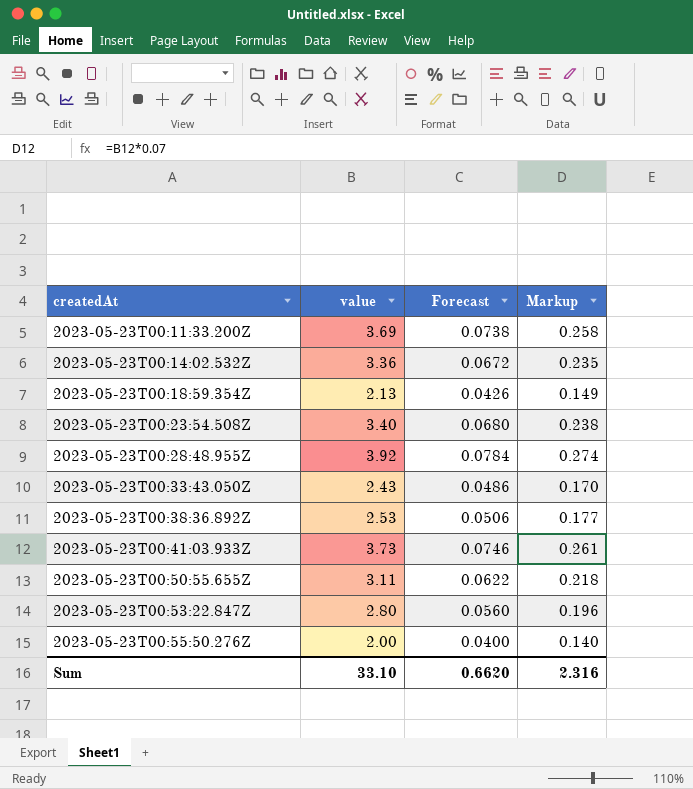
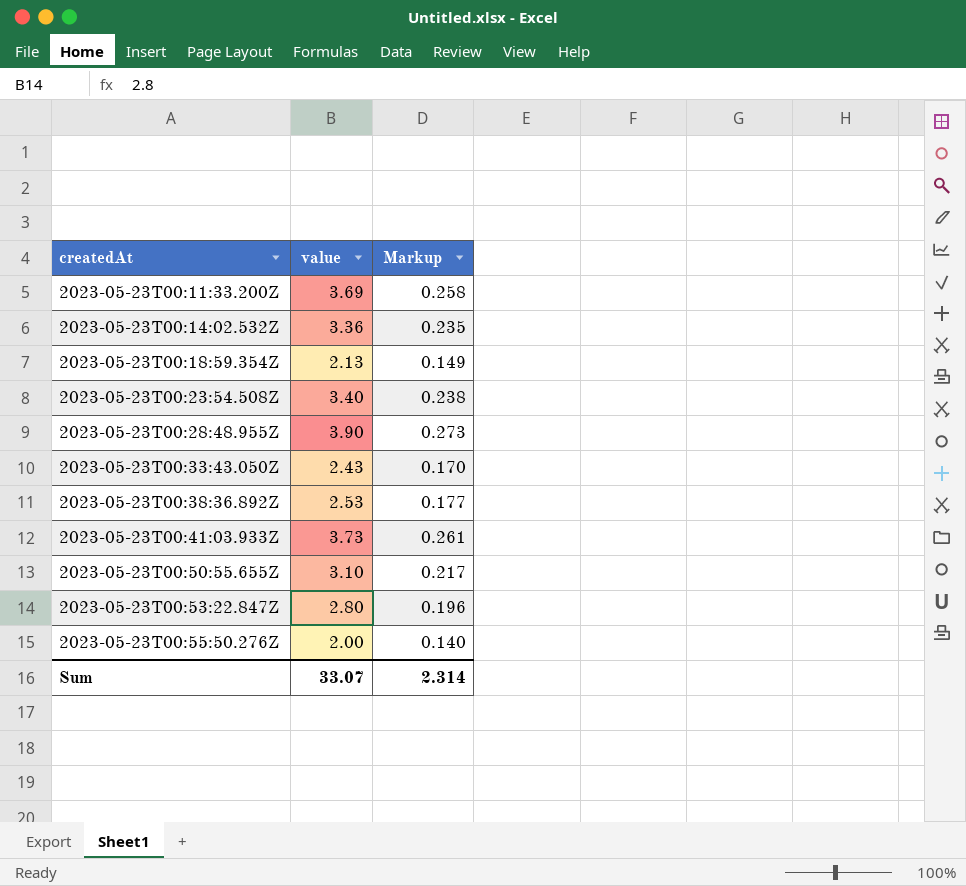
column Forecast | formula: [value] * 0.02 -> none
2023-05-23T00:28:48.955Z | value: 3.92 -> 3.90
2023-05-23T00:28:48.955Z | Markup: 0.274 -> 0.273
2023-05-23T00:50:55.655Z | value: 3.11 -> 3.10
2023-05-23T00:50:55.655Z | Markup: 0.218 -> 0.217
Sum | value: 33.10 -> 33.07
Sum | Markup: 2.316 -> 2.314

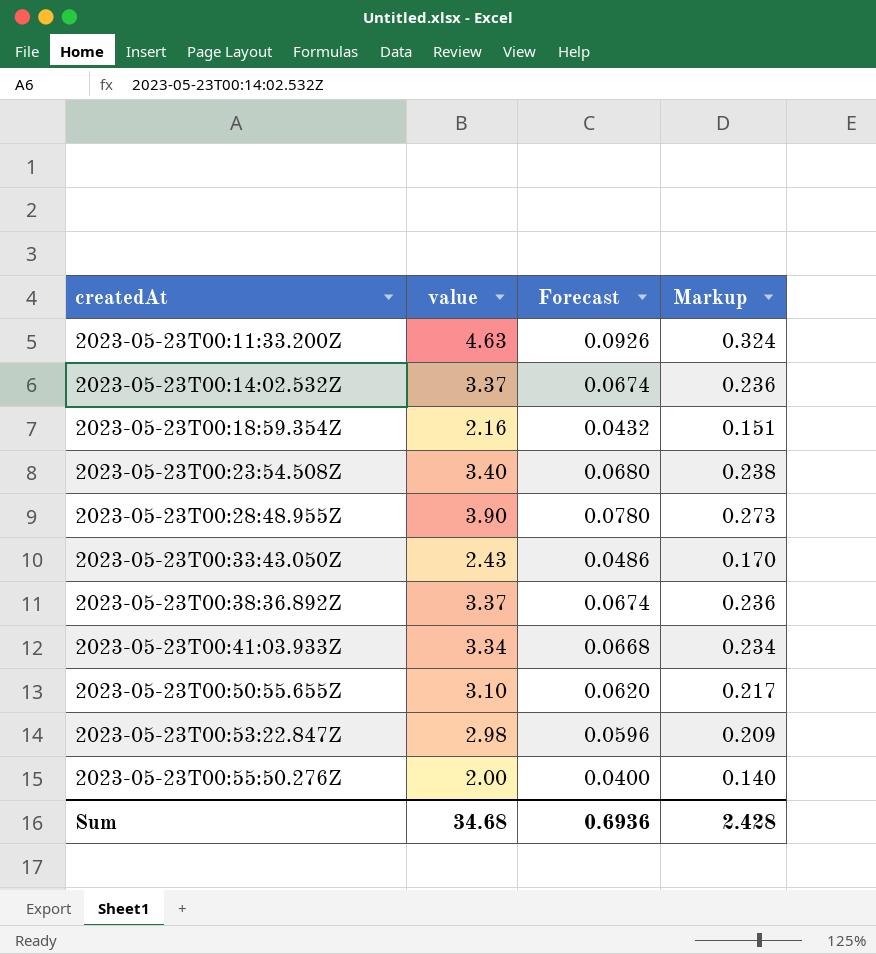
column Forecast | formula: none -> [value] * 0.02
2023-05-23T00:11:33.200Z | value: 3.69 -> 4.63
2023-05-23T00:11:33.200Z | Markup: 0.258 -> 0.324
2023-05-23T00:14:02.532Z | value: 3.36 -> 3.37
2023-05-23T00:14:02.532Z | Markup: 0.235 -> 0.236
2023-05-23T00:18:59.354Z | value: 2.13 -> 2.16
2023-05-23T00:18:59.354Z | Markup: 0.149 -> 0.151
2023-05-23T00:38:36.892Z | value: 2.53 -> 3.37
2023-05-23T00:38:36.892Z | Markup: 0.177 -> 0.236
2023-05-23T00:41:03.933Z | value: 3.73 -> 3.34
2023-05-23T00:41:03.933Z | Markup: 0.261 -> 0.234
2023-05-23T00:53:22.847Z | value: 2.80 -> 2.98
2023-05-23T00:53:22.847Z | Markup: 0.196 -> 0.209
Sum | value: 33.07 -> 34.68
Sum | Markup: 2.314 -> 2.428

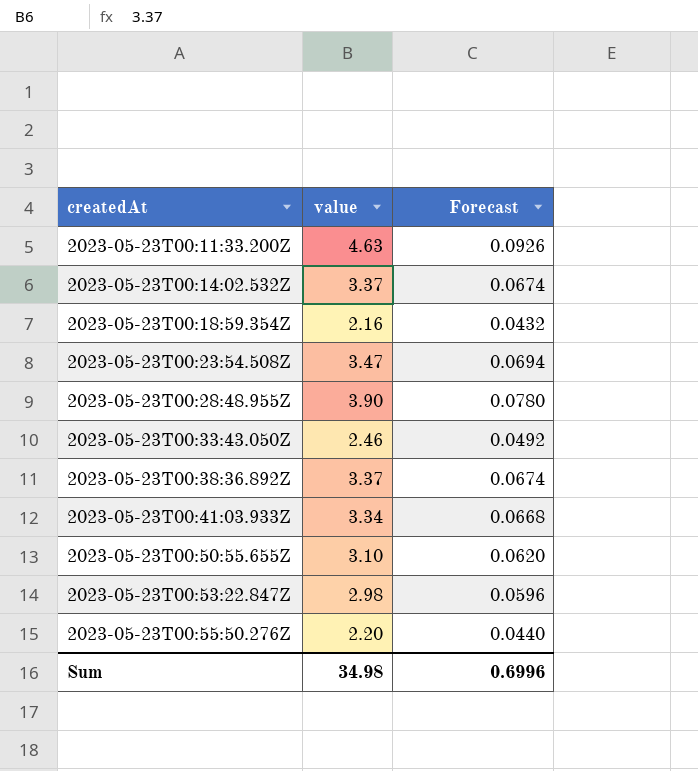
column Markup | formula: [value] * 0.07 -> none
2023-05-23T00:23:54.508Z | value: 3.40 -> 3.47
2023-05-23T00:23:54.508Z | Forecast: 0.0680 -> 0.0694
2023-05-23T00:33:43.050Z | value: 2.43 -> 2.46
2023-05-23T00:33:43.050Z | Forecast: 0.0486 -> 0.0492
2023-05-23T00:55:50.276Z | value: 2.00 -> 2.20
2023-05-23T00:55:50.276Z | Forecast: 0.0400 -> 0.0440
Sum | value: 34.68 -> 34.98
Sum | Forecast: 0.6936 -> 0.6996

